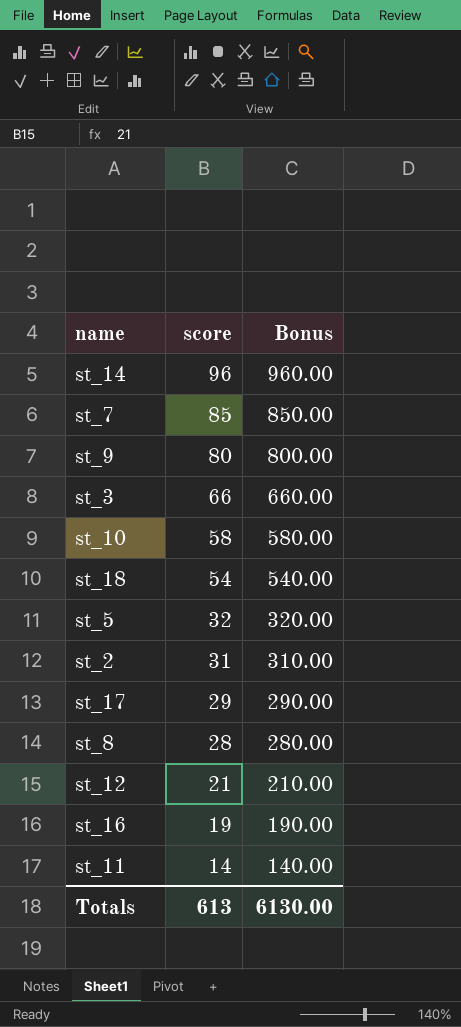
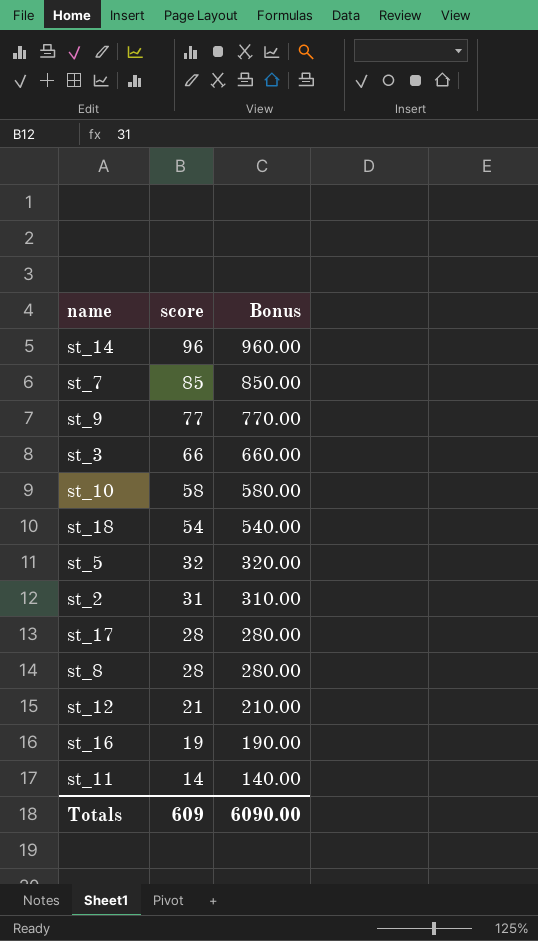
st_9 | score: 80 -> 77
st_9 | Bonus: 800.00 -> 770.00
st_17 | score: 29 -> 28
st_17 | Bonus: 290.00 -> 280.00
Totals | score: 613 -> 609
Totals | Bonus: 6130.00 -> 6090.00

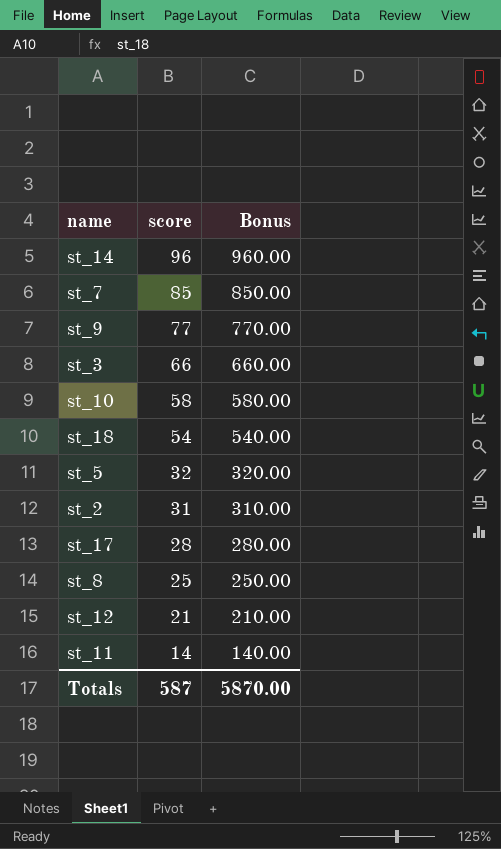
row st_16: 19 | 190.00 -> none
st_8 | score: 28 -> 25
st_8 | Bonus: 280.00 -> 250.00
Totals | score: 609 -> 587
Totals | Bonus: 6090.00 -> 5870.00

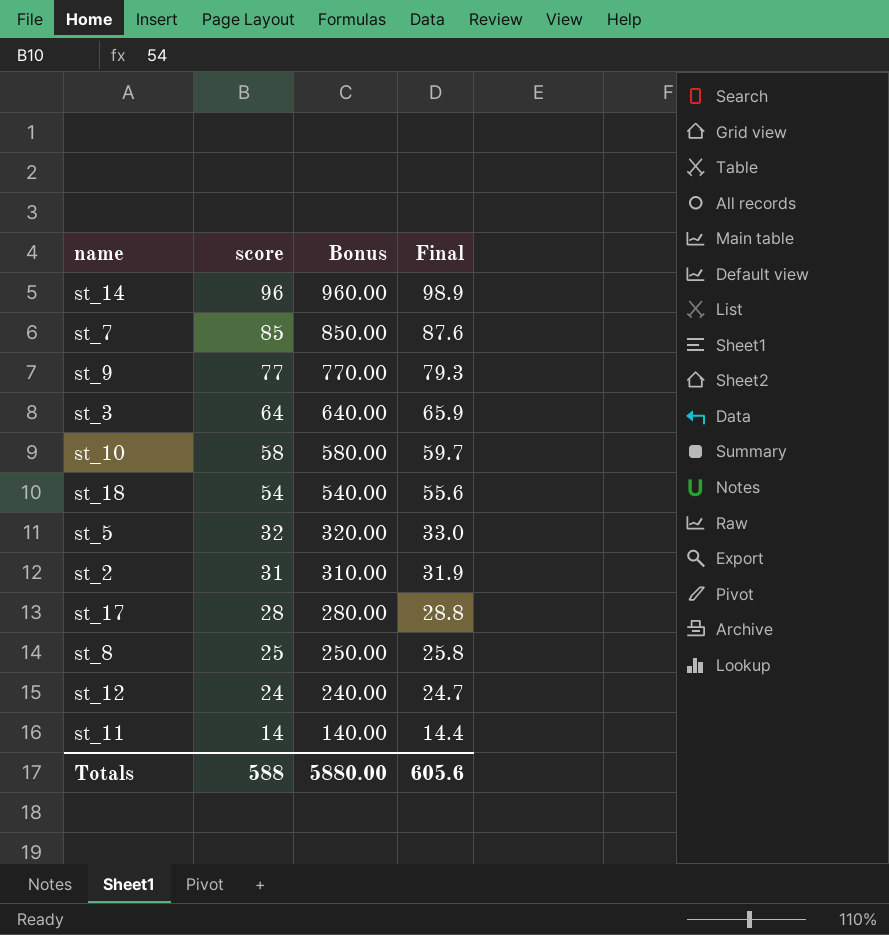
column Final | formula: none -> [score] * 1.03
st_3 | score: 66 -> 64
st_3 | Bonus: 660.00 -> 640.00
st_12 | score: 21 -> 24
st_12 | Bonus: 210.00 -> 240.00
Totals | score: 587 -> 588
Totals | Bonus: 5870.00 -> 5880.00

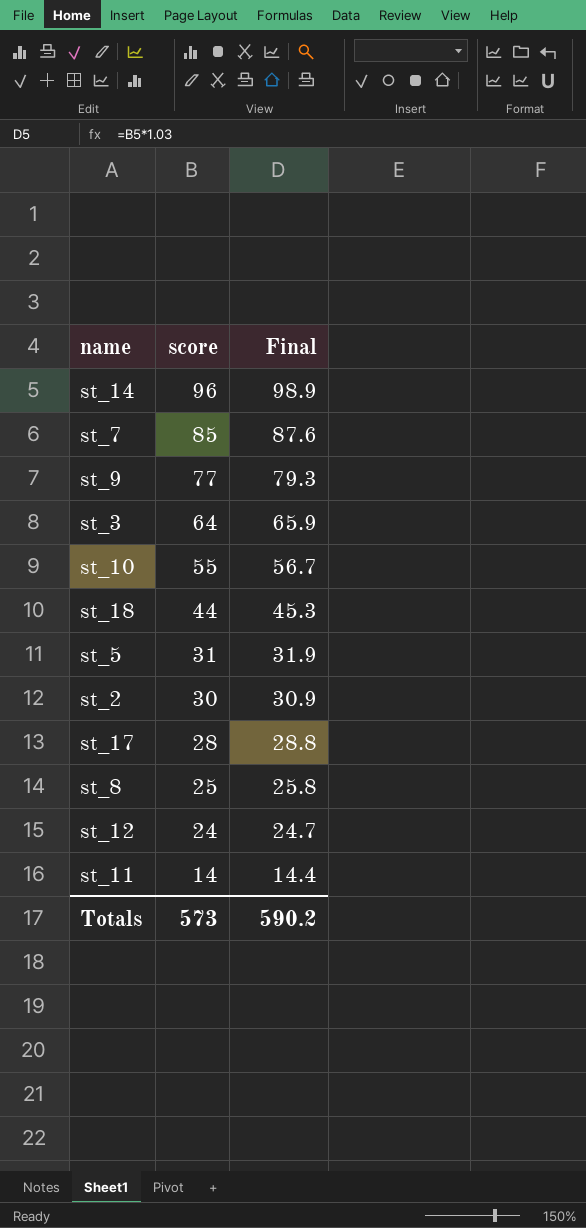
column Bonus | formula: [score] * 10 -> none
st_10 | score: 58 -> 55
st_10 | Final: 59.7 -> 56.7
st_18 | score: 54 -> 44
st_18 | Final: 55.6 -> 45.3
st_5 | score: 32 -> 31
st_5 | Final: 33.0 -> 31.9
st_2 | score: 31 -> 30
st_2 | Final: 31.9 -> 30.9
Totals | score: 588 -> 573
Totals | Final: 605.6 -> 590.2

